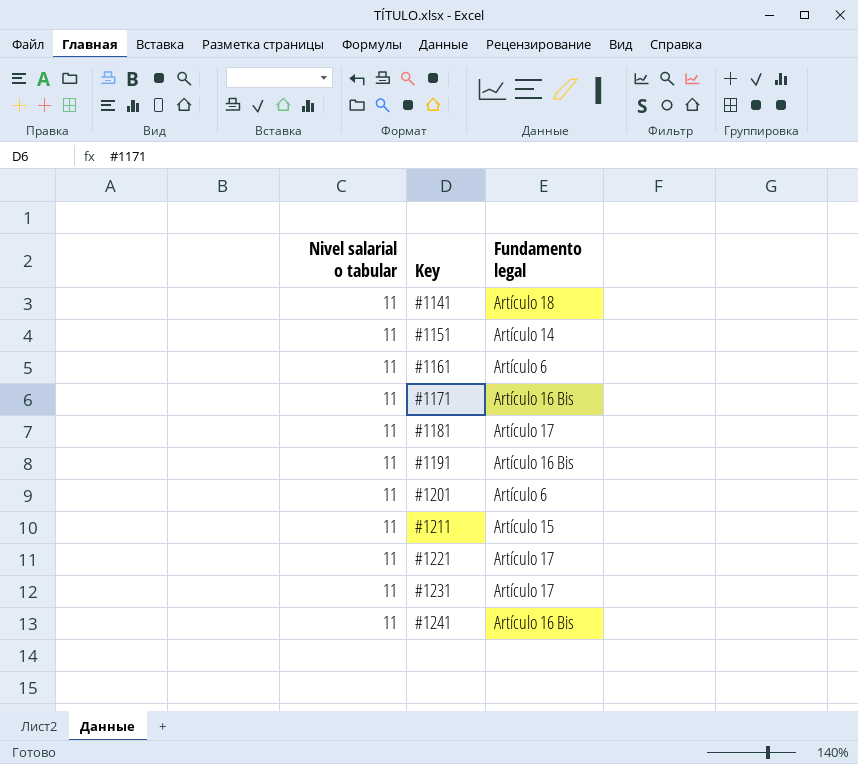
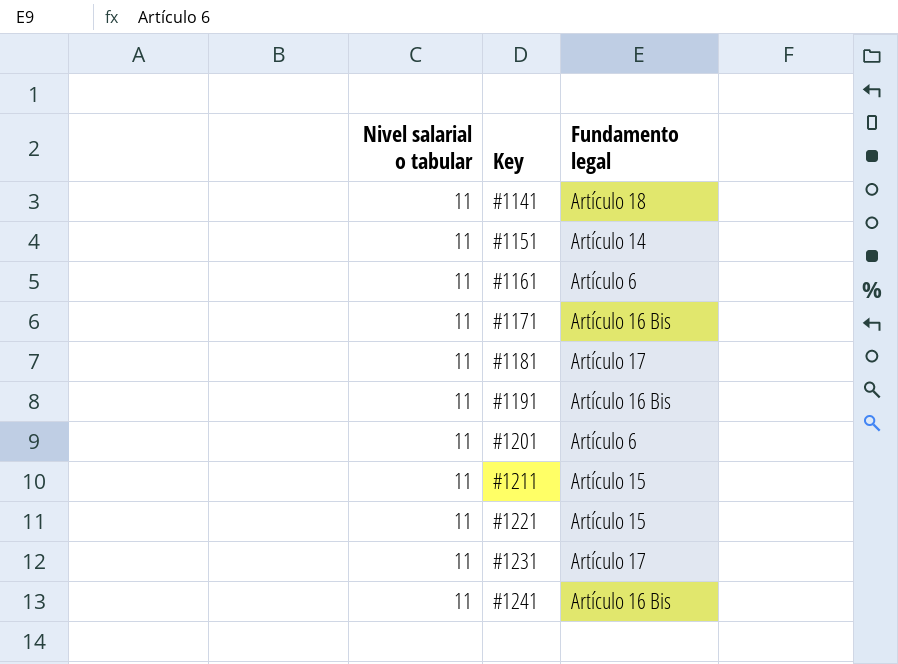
#1221 | Fundamento legal: Artículo 17 -> Artículo 15

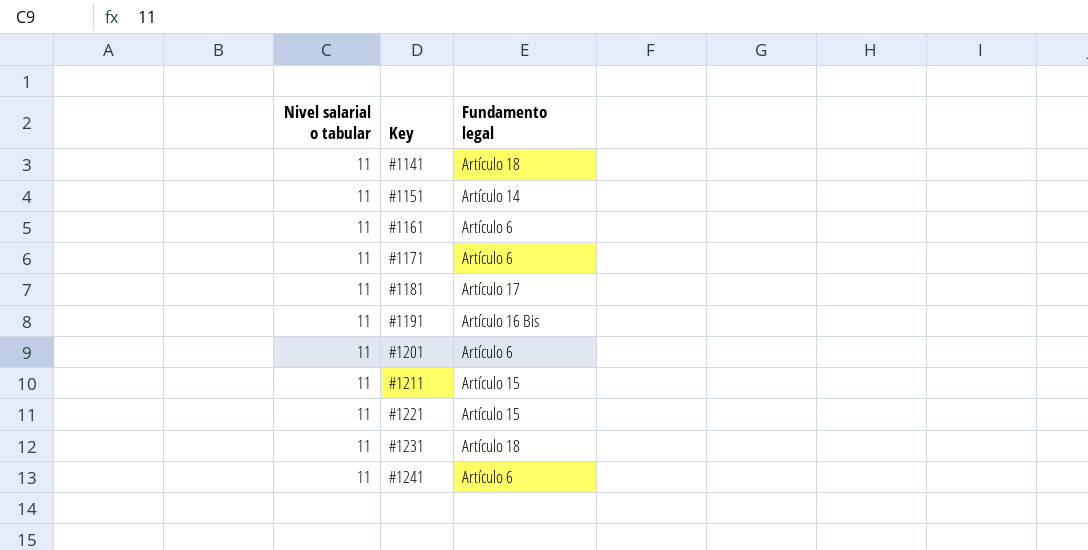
#1171 | Fundamento legal: Artículo 16 Bis -> Artículo 6
#1231 | Fundamento legal: Artículo 17 -> Artículo 18
#1241 | Fundamento legal: Artículo 16 Bis -> Artículo 6

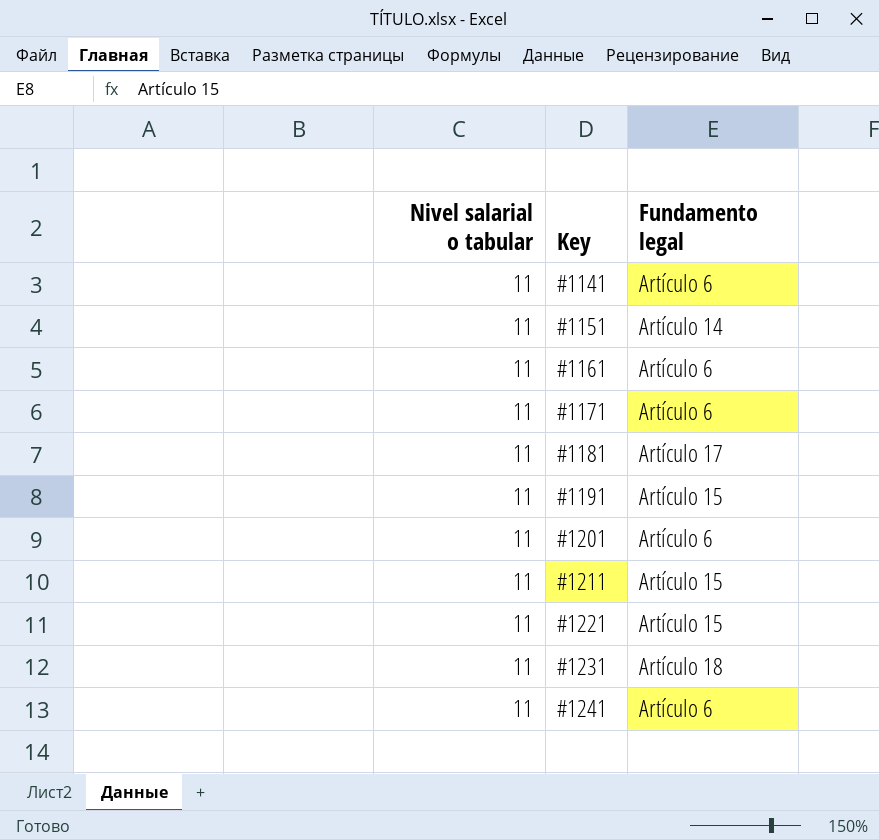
#1141 | Fundamento legal: Artículo 18 -> Artículo 6
#1191 | Fundamento legal: Artículo 16 Bis -> Artículo 15

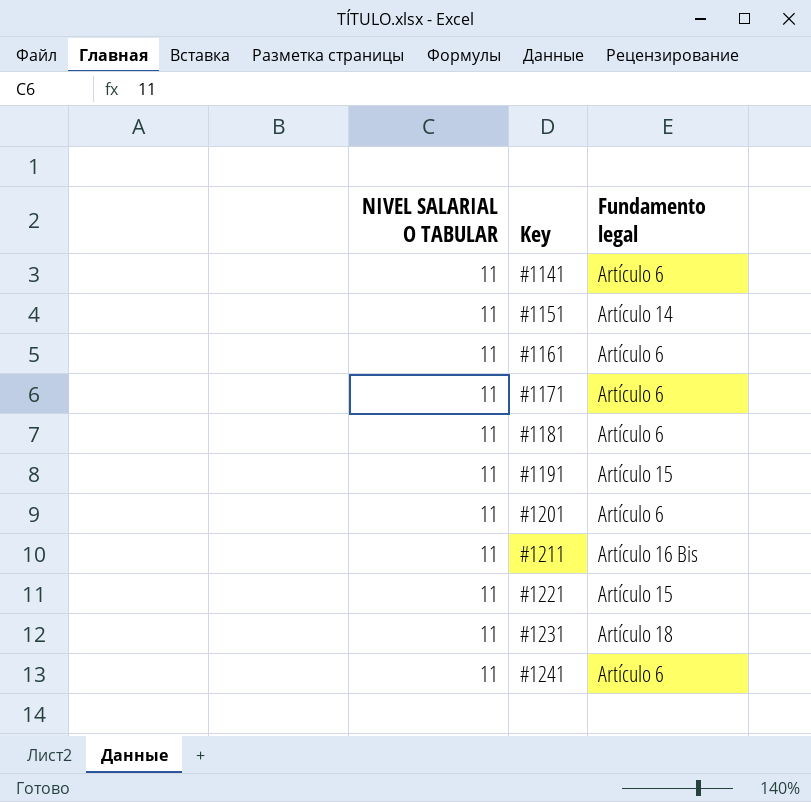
column name: Nivel salarial o tabular -> NIVEL SALARIAL O TABULAR
#1181 | Fundamento legal: Artículo 17 -> Artículo 6
#1211 | Fundamento legal: Artículo 15 -> Artículo 16 Bis

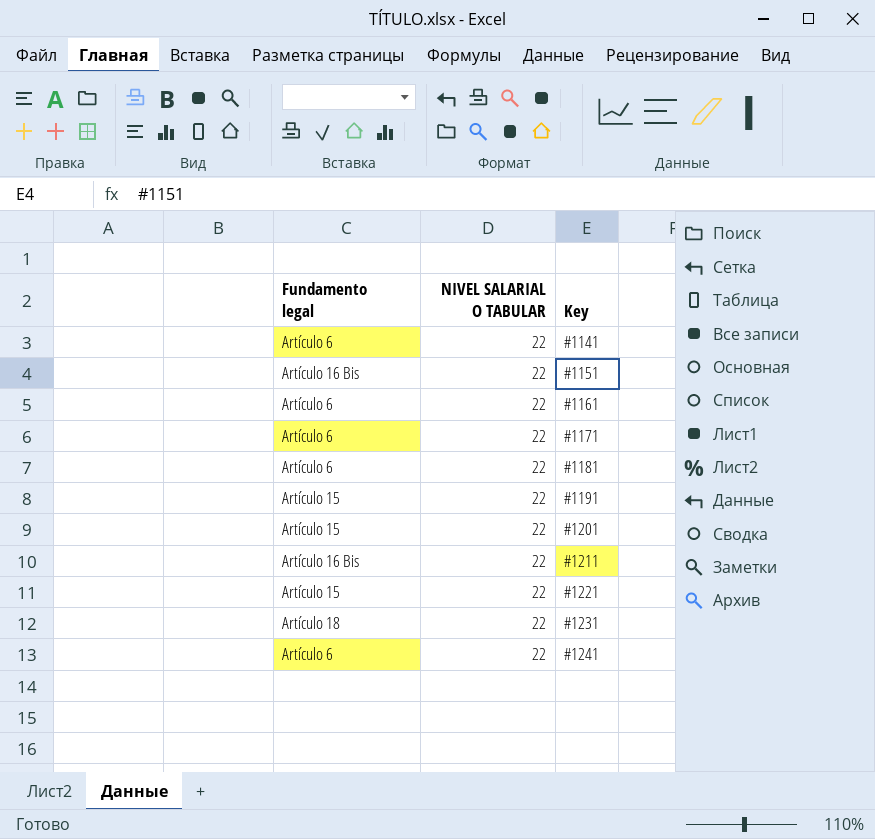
column Fundamento legal | position: 3 -> 1
#1141 | NIVEL SALARIAL O TABULAR: 11 -> 22
#1151 | Fundamento legal: Artículo 14 -> Artículo 16 Bis
#1151 | NIVEL SALARIAL O TABULAR: 11 -> 22
#1161 | NIVEL SALARIAL O TABULAR: 11 -> 22
#1171 | NIVEL SALARIAL O TABULAR: 11 -> 22
#1181 | NIVEL SALARIAL O TABULAR: 11 -> 22
#1191 | NIVEL SALARIAL O TABULAR: 11 -> 22
#1201 | Fundamento legal: Artículo 6 -> Artículo 15
#1201 | NIVEL SALARIAL O TABULAR: 11 -> 22
#1211 | NIVEL SALARIAL O TABULAR: 11 -> 22
#1221 | NIVEL SALARIAL O TABULAR: 11 -> 22
#1231 | NIVEL SALARIAL O TABULAR: 11 -> 22
#1241 | NIVEL SALARIAL O TABULAR: 11 -> 22

